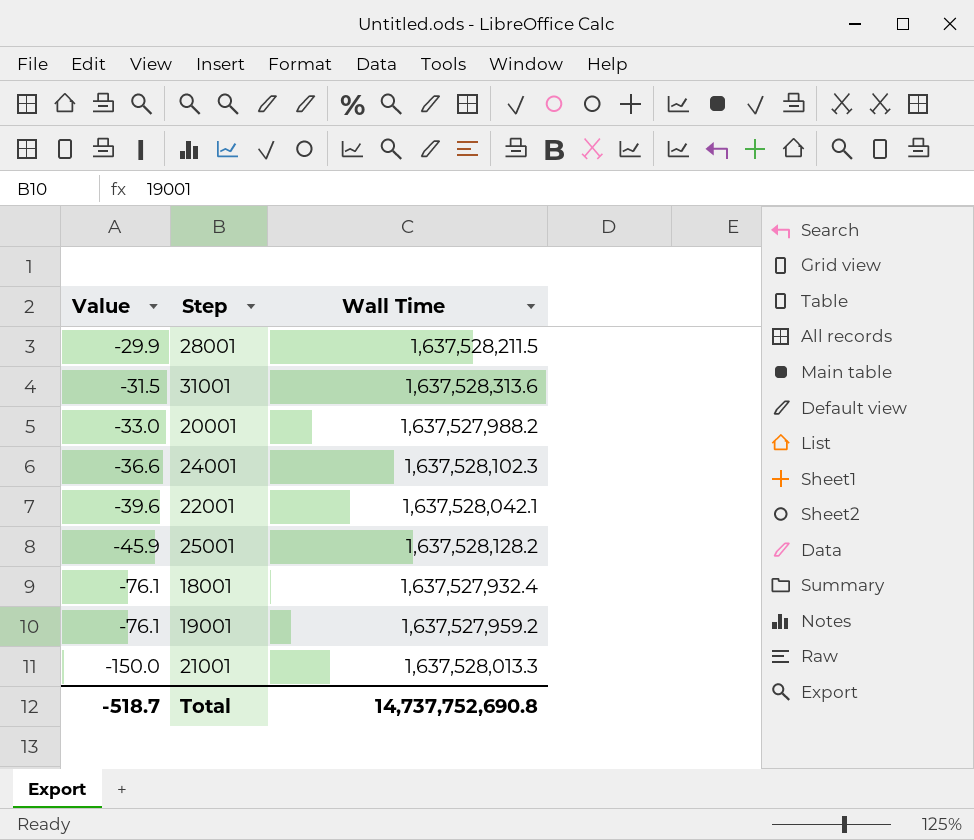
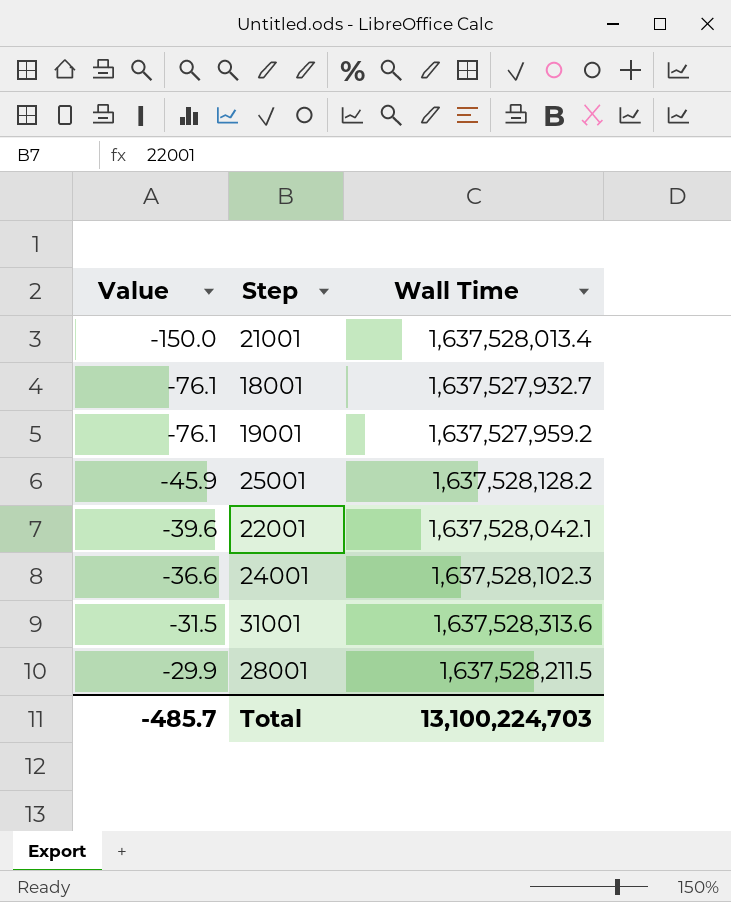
row order: Value descending -> Value ascending
row 20001: -33.0 | 1,637,527,988.2 -> none
21001 | Wall Time: 1,637,528,013.3 -> 1,637,528,013.4
18001 | Wall Time: 1,637,527,932.4 -> 1,637,527,932.7
Total | Value: -518.7 -> -485.7
Total | Wall Time: 14,737,752,690.8 -> 13,100,224,703

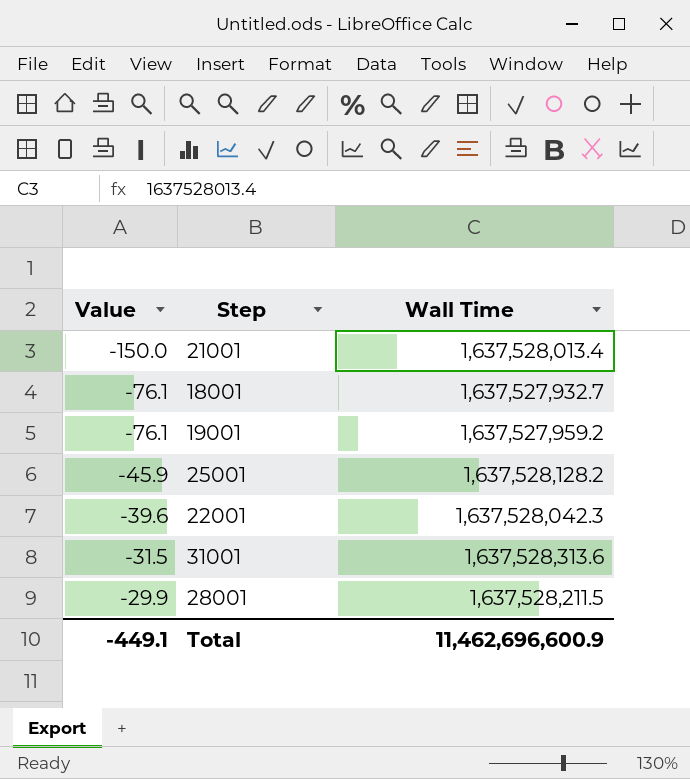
row 24001: -36.6 | 1,637,528,102.3 -> none
22001 | Wall Time: 1,637,528,042.1 -> 1,637,528,042.3
Total | Value: -485.7 -> -449.1
Total | Wall Time: 13,100,224,703 -> 11,462,696,600.9

